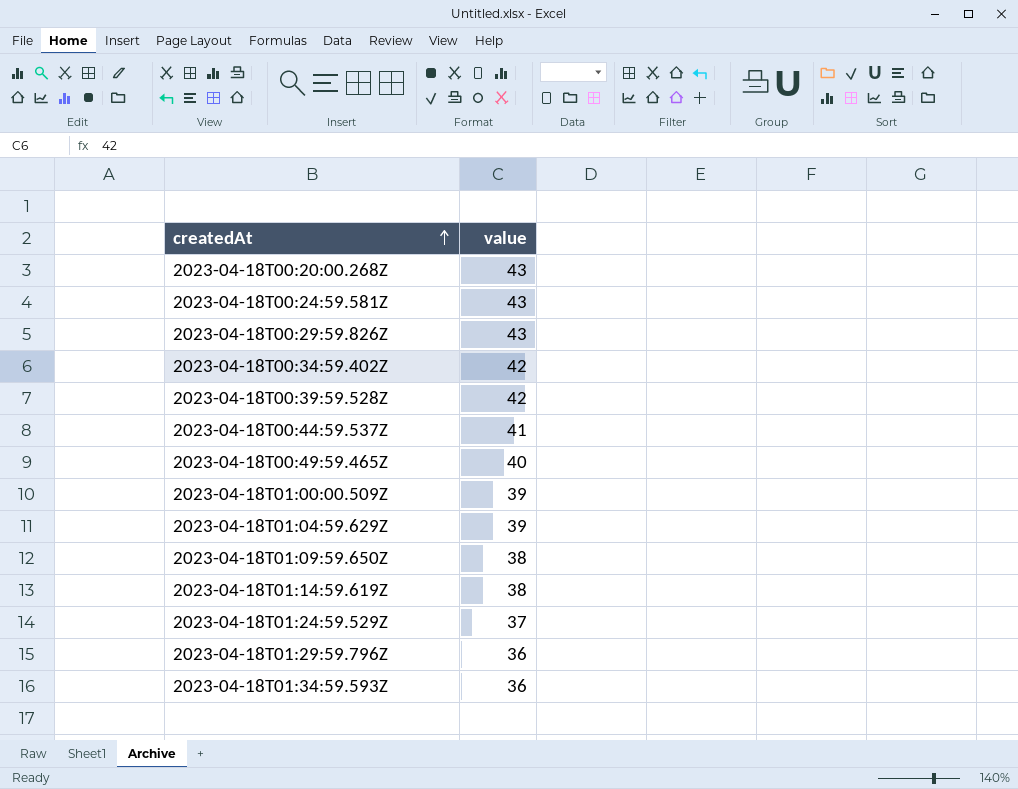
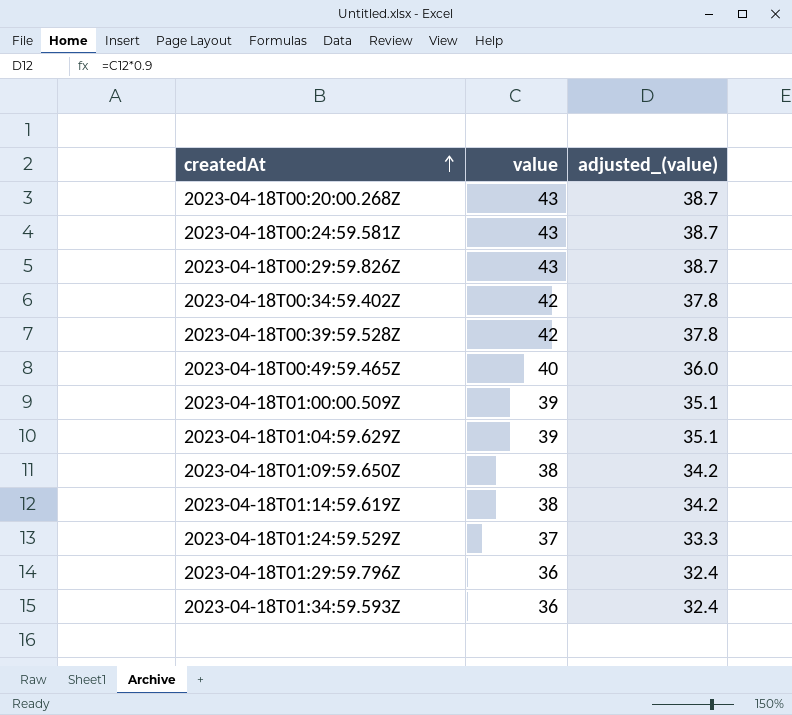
column adjusted_(value) | formula: none -> [value] * 0.9
row 2023-04-18T00:44:59.537Z: 41 -> none

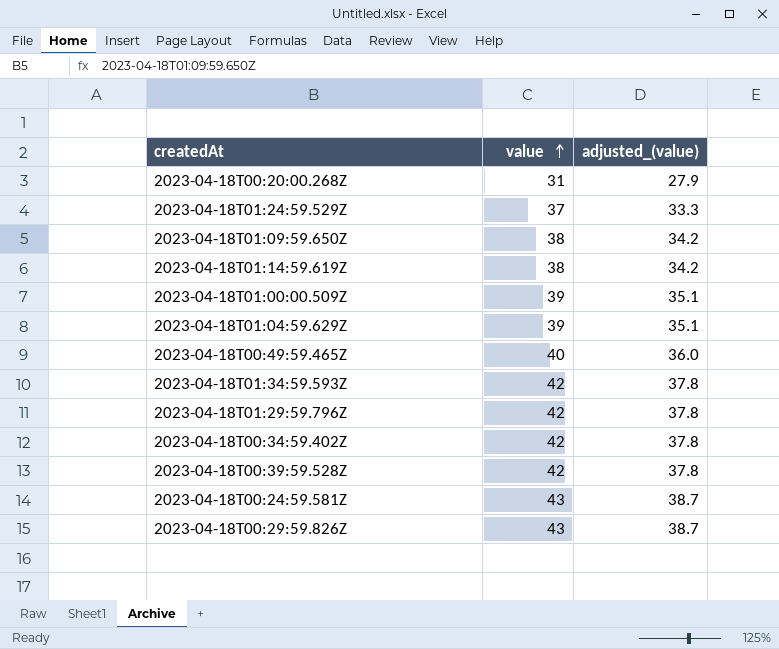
row order: createdAt ascending -> value ascending
2023-04-18T00:20:00.268Z | value: 43 -> 31
2023-04-18T00:20:00.268Z | adjusted_(value): 38.7 -> 27.9
2023-04-18T01:34:59.593Z | value: 36 -> 42
2023-04-18T01:34:59.593Z | adjusted_(value): 32.4 -> 37.8
2023-04-18T01:29:59.796Z | value: 36 -> 42
2023-04-18T01:29:59.796Z | adjusted_(value): 32.4 -> 37.8

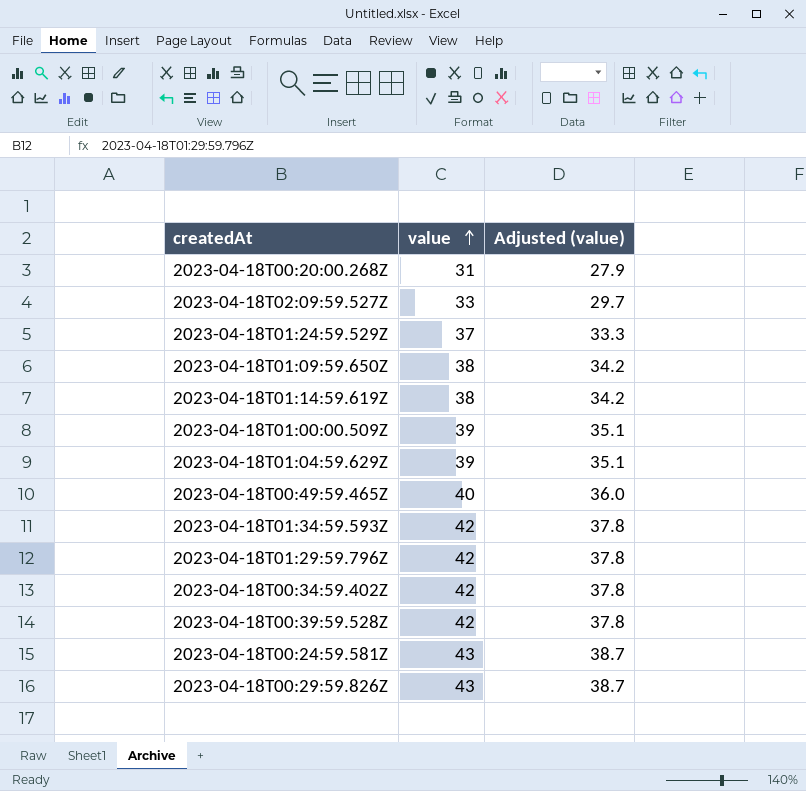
column name: adjusted_(value) -> Adjusted (value)
row 2023-04-18T02:09:59.527Z: none -> 33 | 29.7

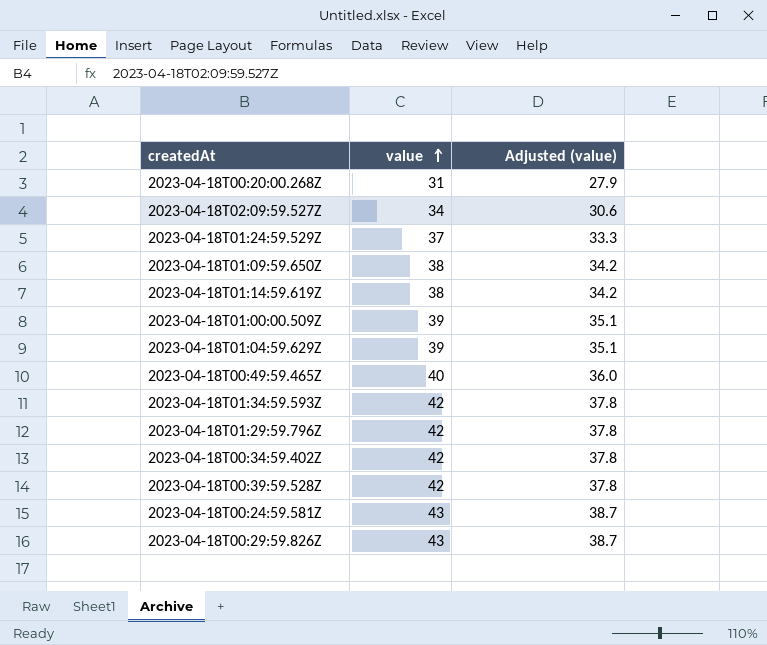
2023-04-18T02:09:59.527Z | value: 33 -> 34
2023-04-18T02:09:59.527Z | Adjusted (value): 29.7 -> 30.6

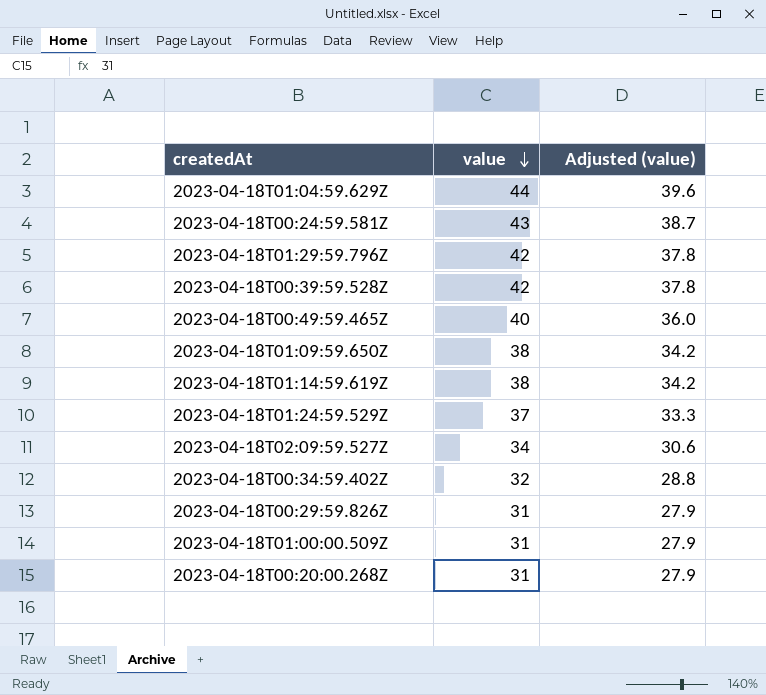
row order: value ascending -> value descending
row 2023-04-18T01:34:59.593Z: 42 | 37.8 -> none
2023-04-18T01:04:59.629Z | value: 39 -> 44
2023-04-18T01:04:59.629Z | Adjusted (value): 35.1 -> 39.6
2023-04-18T00:34:59.402Z | value: 42 -> 32
2023-04-18T00:34:59.402Z | Adjusted (value): 37.8 -> 28.8
2023-04-18T00:29:59.826Z | value: 43 -> 31
2023-04-18T00:29:59.826Z | Adjusted (value): 38.7 -> 27.9
2023-04-18T01:00:00.509Z | value: 39 -> 31
2023-04-18T01:00:00.509Z | Adjusted (value): 35.1 -> 27.9

